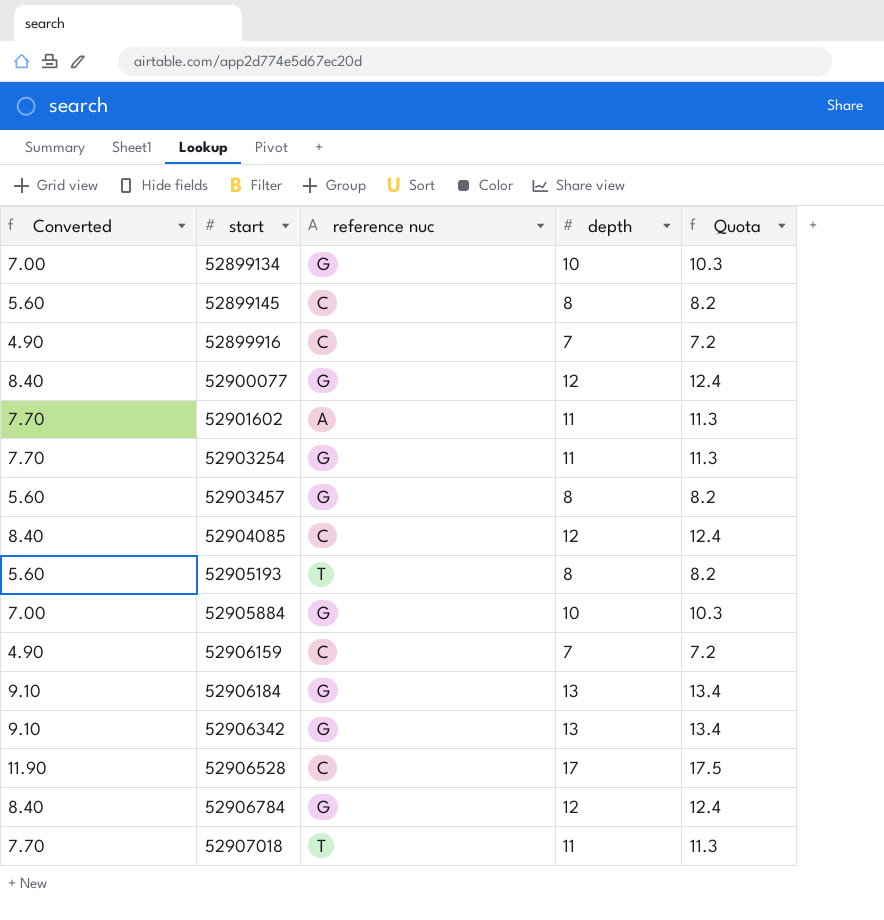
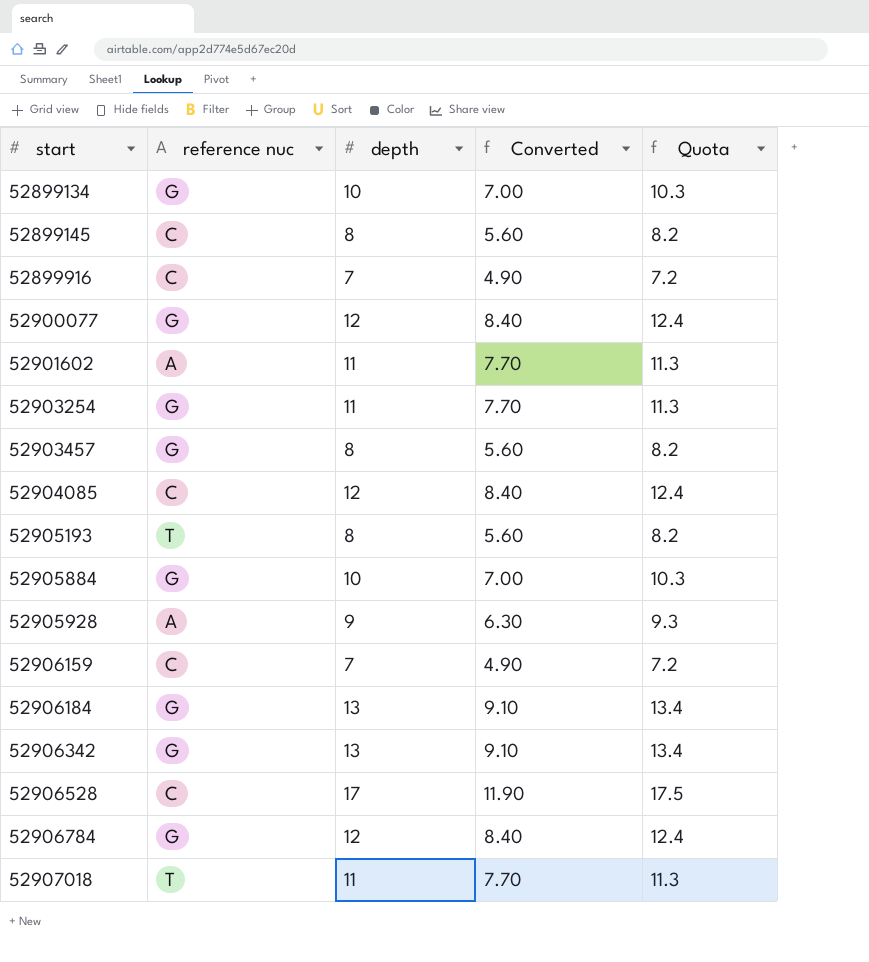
column Converted | position: 1 -> 4
row 52905928: none -> A | 9 | 6.30 | 9.3

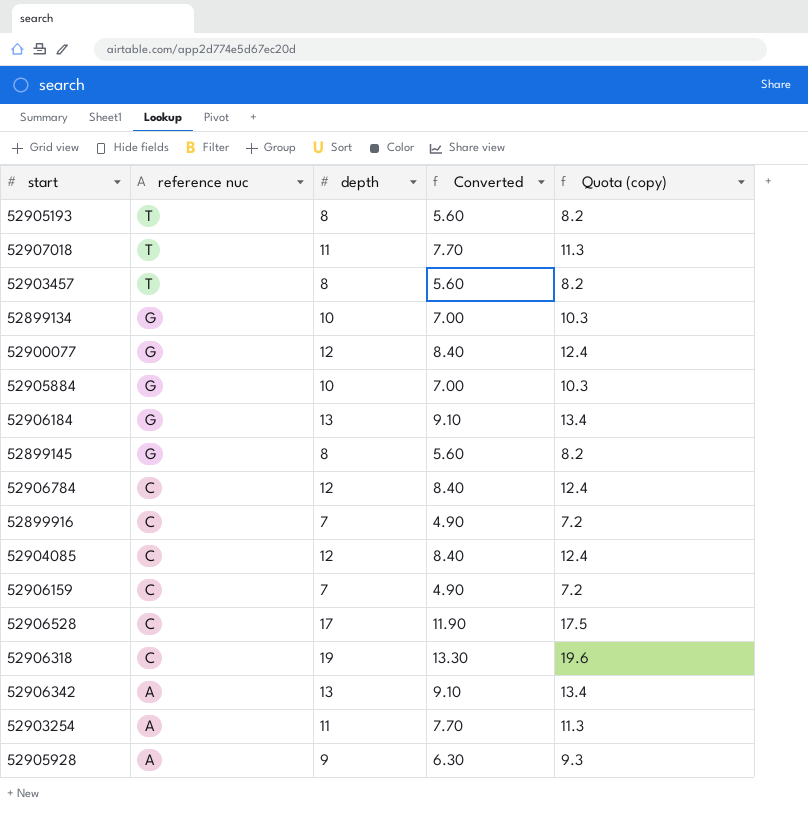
row order: start ascending -> reference nuc descending
column name: Quota -> Quota (copy)
row 52901602: A | 11 | 7.70 | 11.3 -> none
52903457 | reference nuc: G -> T
52899145 | reference nuc: C -> G
52906784 | reference nuc: G -> C
row 52906318: none -> C | 19 | 13.30 | 19.6
52906342 | reference nuc: G -> A
52903254 | reference nuc: G -> A

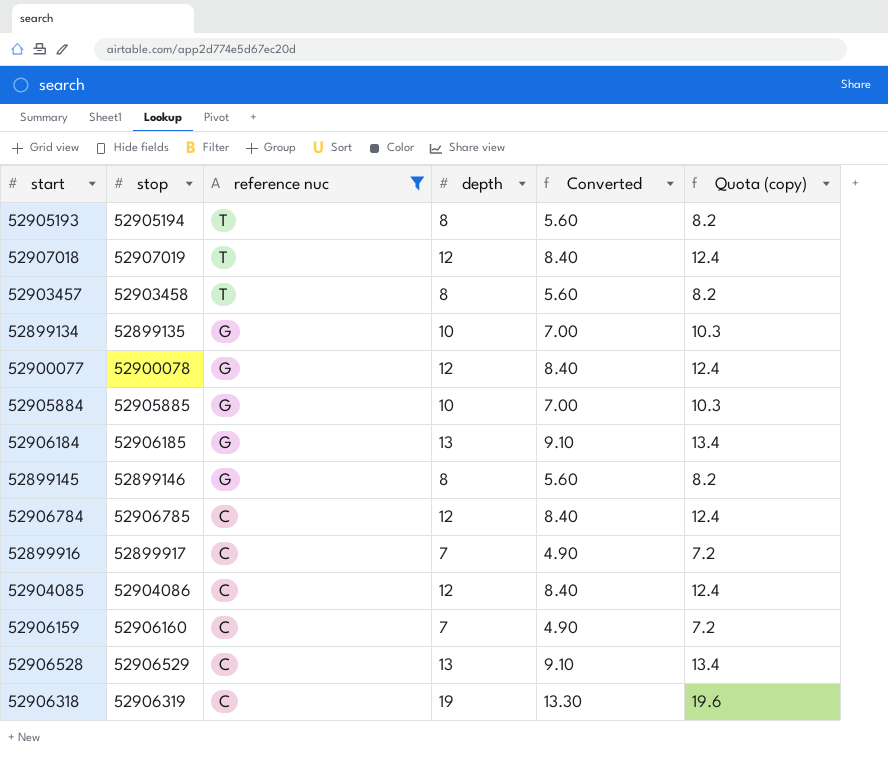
filter: none -> reference nuc != A
column stop | position: none -> 2
52907018 | depth: 11 -> 12
52907018 | Converted: 7.70 -> 8.40
52907018 | Quota (copy): 11.3 -> 12.4
52906528 | depth: 17 -> 13
52906528 | Converted: 11.90 -> 9.10
52906528 | Quota (copy): 17.5 -> 13.4

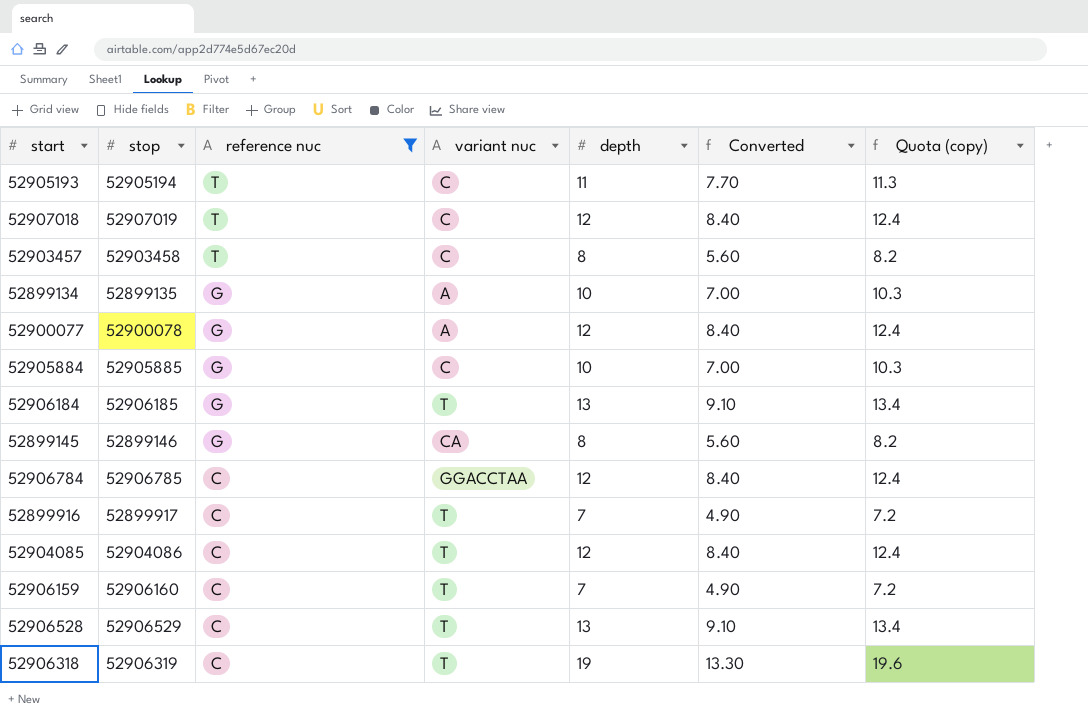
column variant nuc | position: none -> 4
52905193 | depth: 8 -> 11
52905193 | Converted: 5.60 -> 7.70
52905193 | Quota (copy): 8.2 -> 11.3

